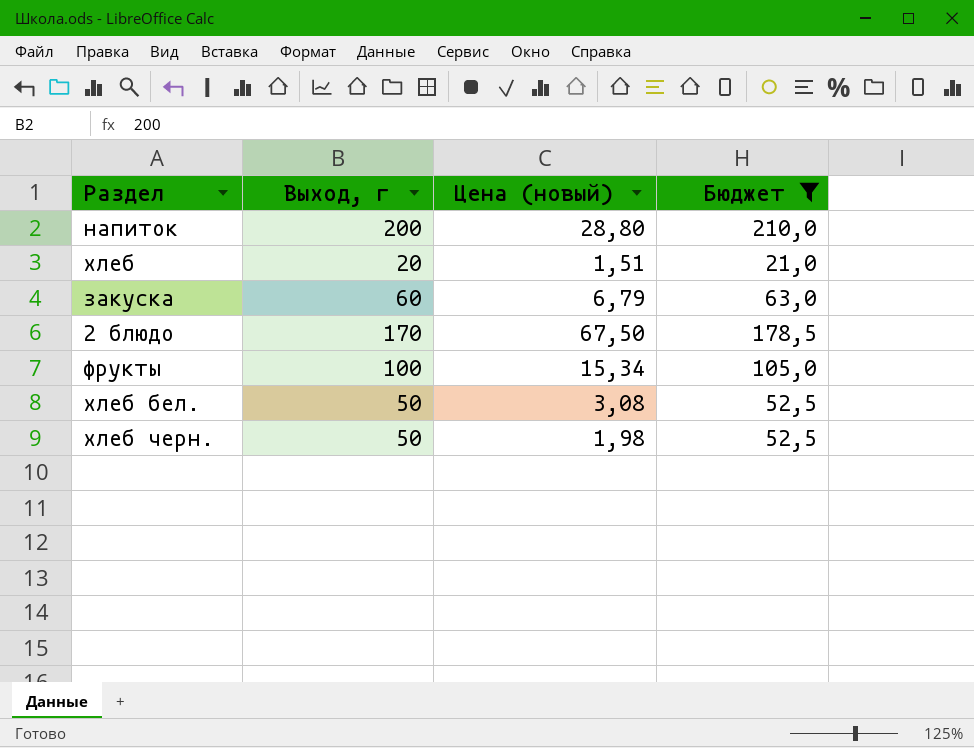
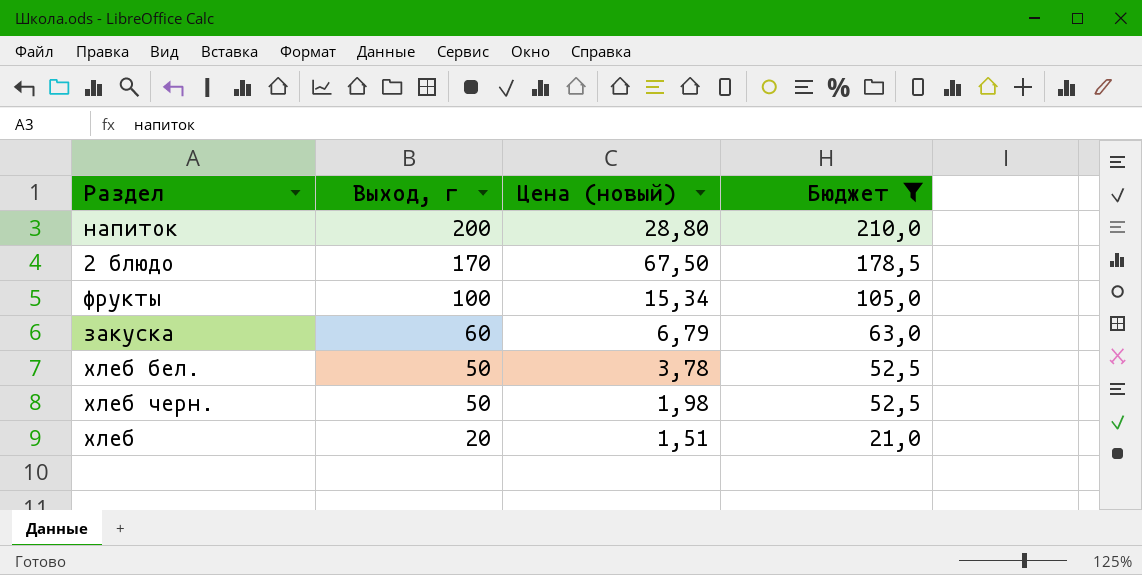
row order: none -> Выход, г descending
хлеб бел. | Цена (новый): 3,08 -> 3,78

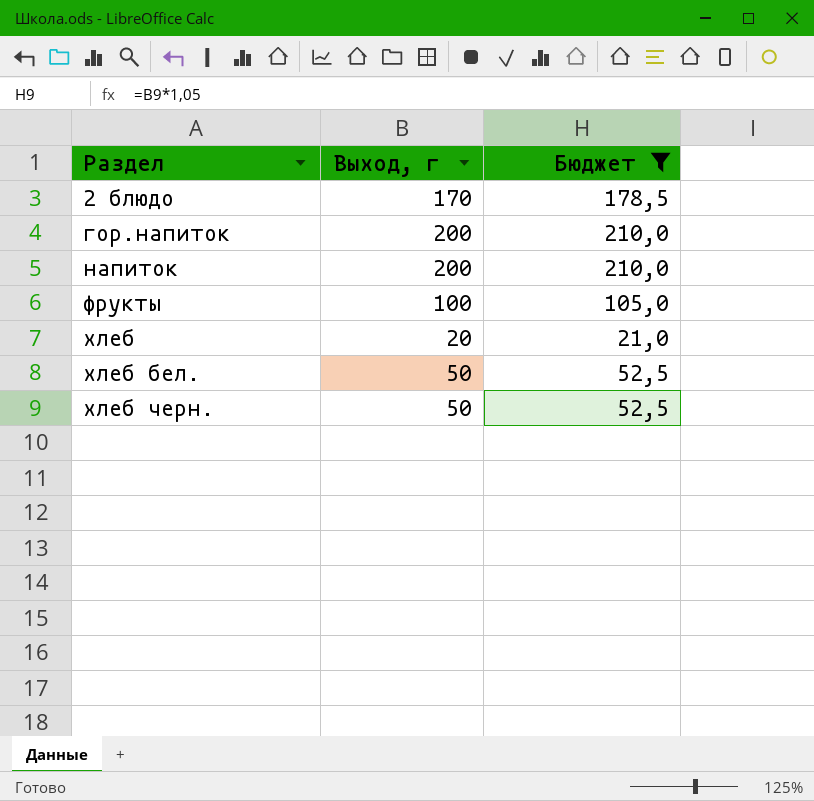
row order: Выход, г descending -> Раздел ascending
column Цена (новый) | position: 3 -> none
row закуска: 60 | 6,79 | 63,0 -> none
row гор.напиток: none -> 200 | 210,0

